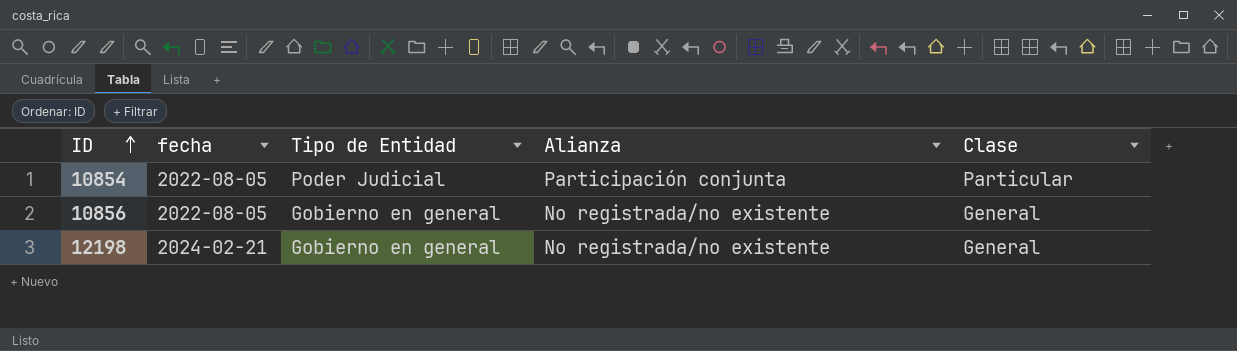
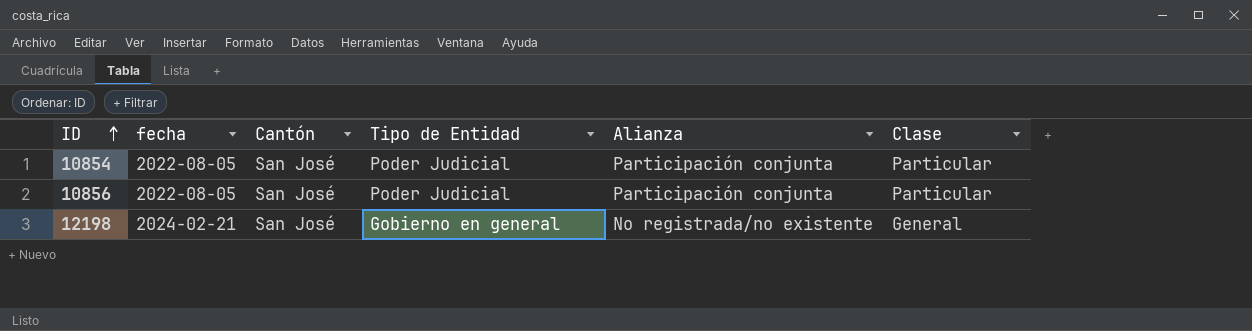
column Cantón | position: none -> 3
10856 | Tipo de Entidad: Gobierno en general -> Poder Judicial
10856 | Alianza: No registrada/no existente -> Participación conjunta
10856 | Clase: General -> Particular

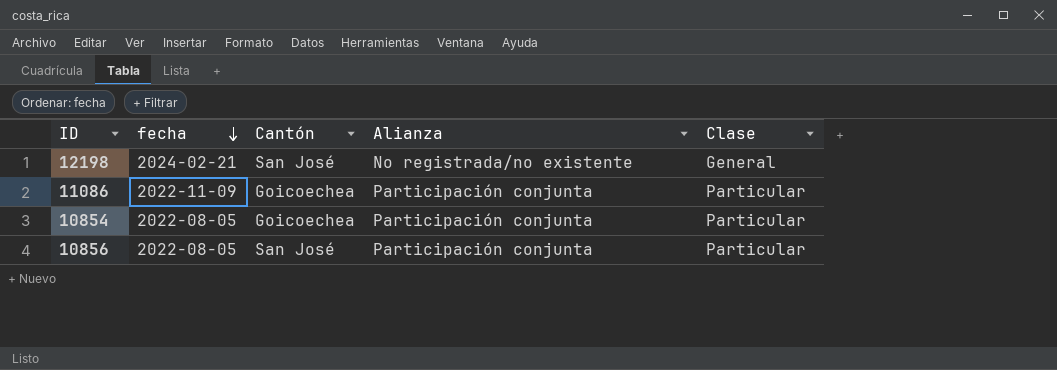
row order: ID ascending -> fecha descending
column Tipo de Entidad | position: 4 -> none
row 11086: none -> 2022-11-09 | Goicoechea | Participación conjunta | Particular
10854 | Cantón: San José -> Goicoechea

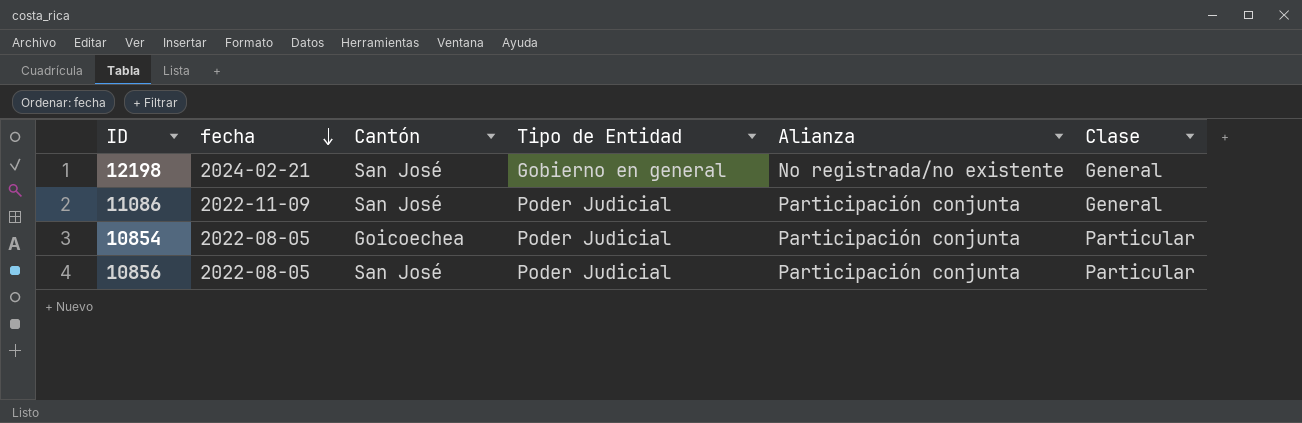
column Tipo de Entidad | position: none -> 4
11086 | Cantón: Goicoechea -> San José
11086 | Clase: Particular -> General

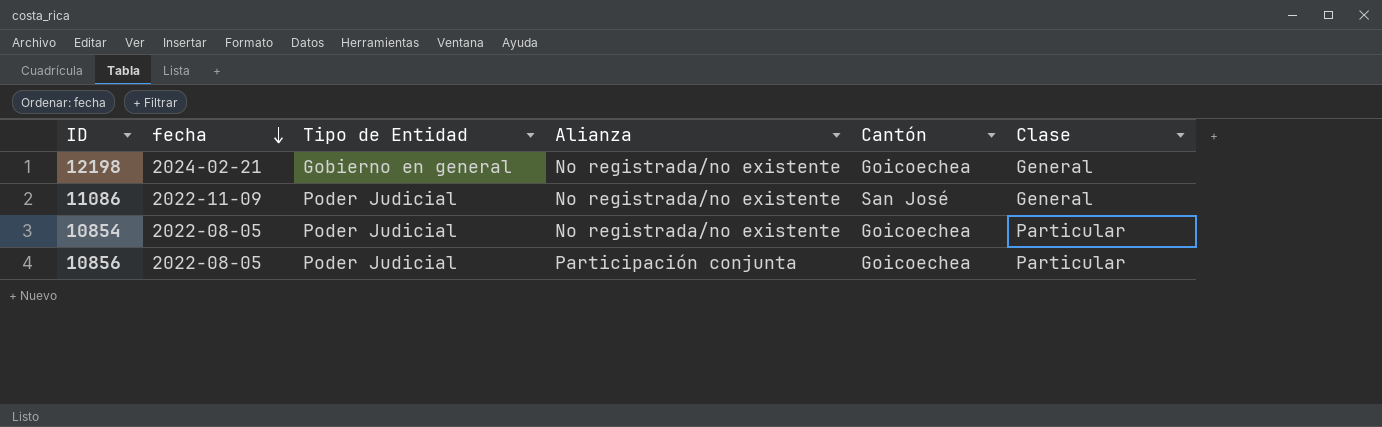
column Cantón | position: 3 -> 5
12198 | Cantón: San José -> Goicoechea
11086 | Alianza: Participación conjunta -> No registrada/no existente
10854 | Alianza: Participación conjunta -> No registrada/no existente
10856 | Cantón: San José -> Goicoechea

